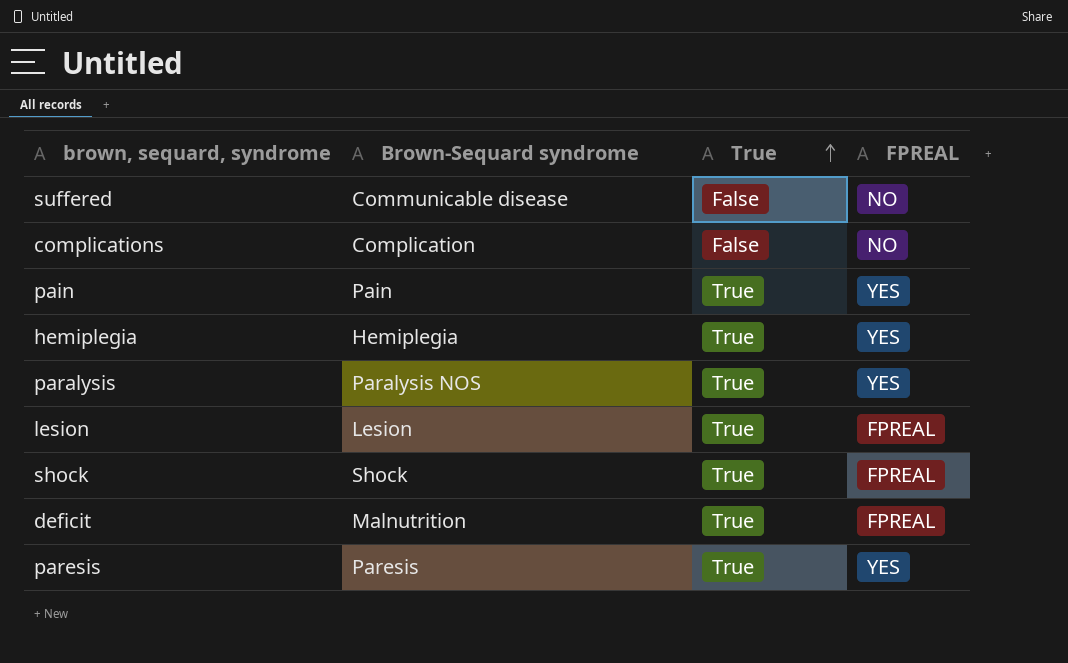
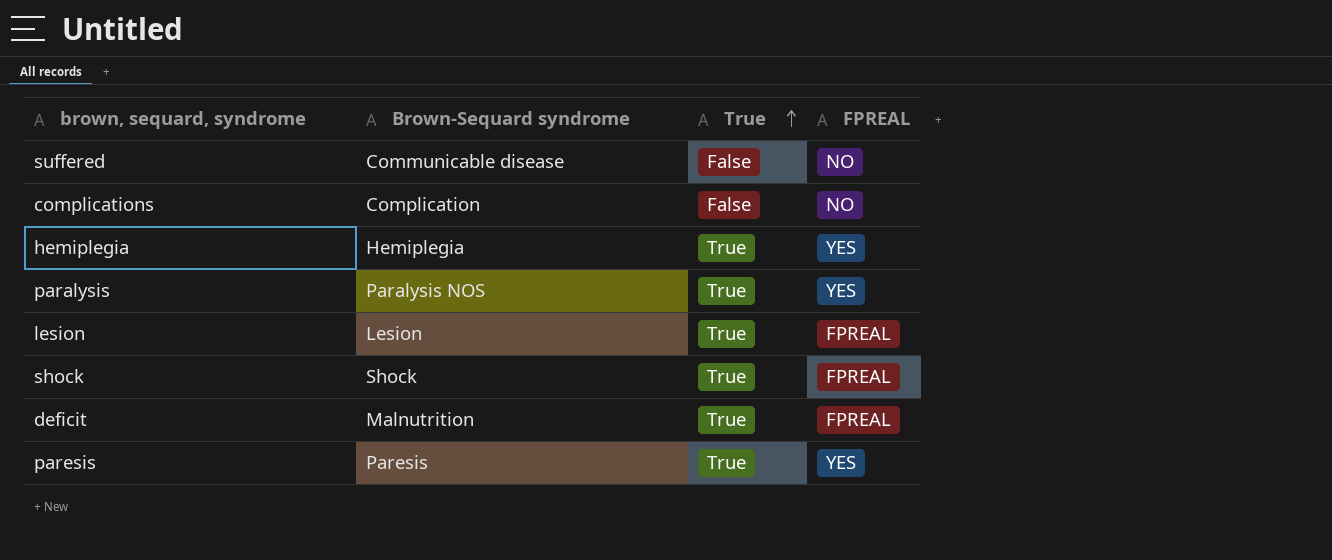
row pain: Pain | True | YES -> none

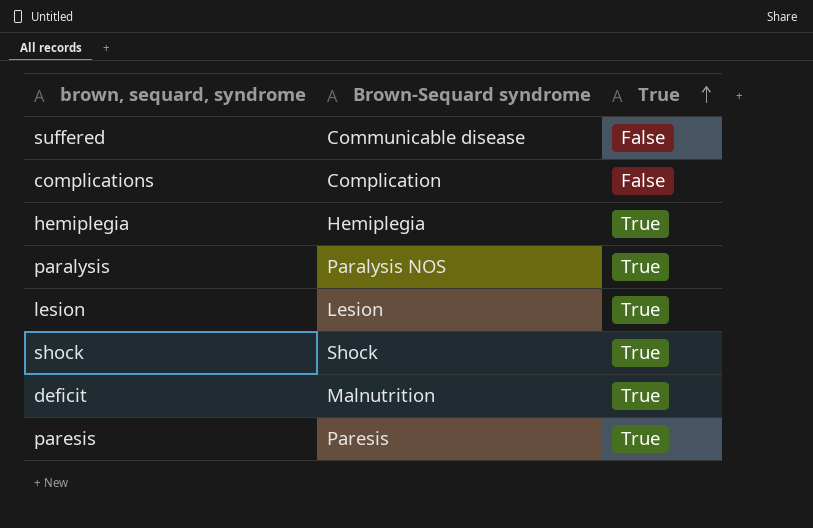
column FPREAL | position: 4 -> none

